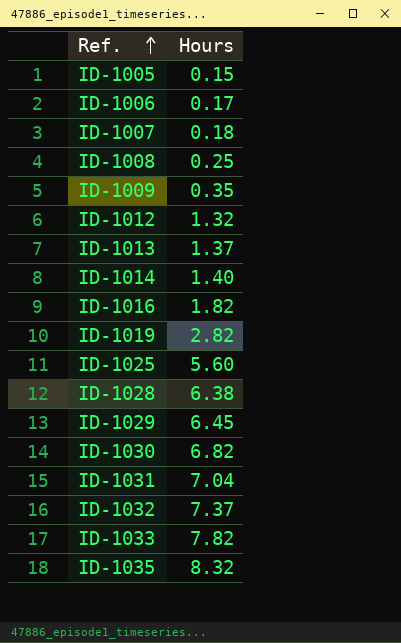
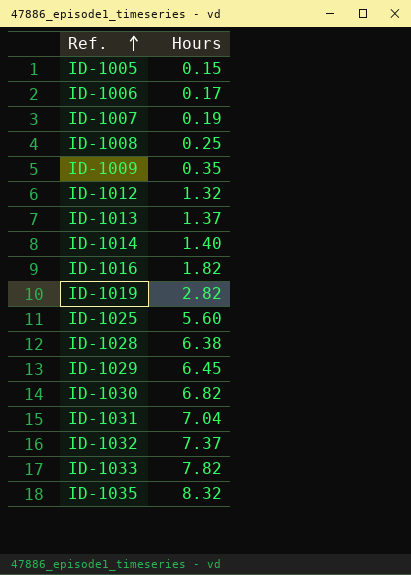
ID-1007 | Hours: 0.18 -> 0.19

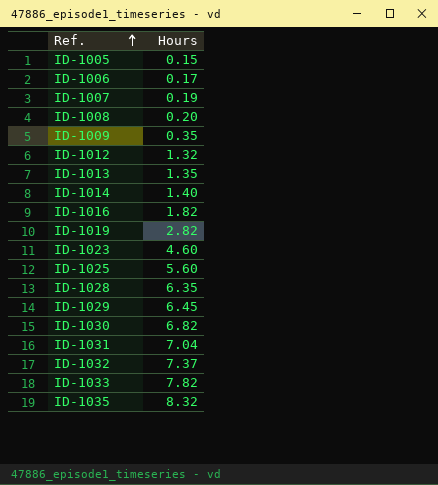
ID-1008 | Hours: 0.25 -> 0.20
ID-1013 | Hours: 1.37 -> 1.35
row ID-1023: none -> 4.60
ID-1028 | Hours: 6.38 -> 6.35

